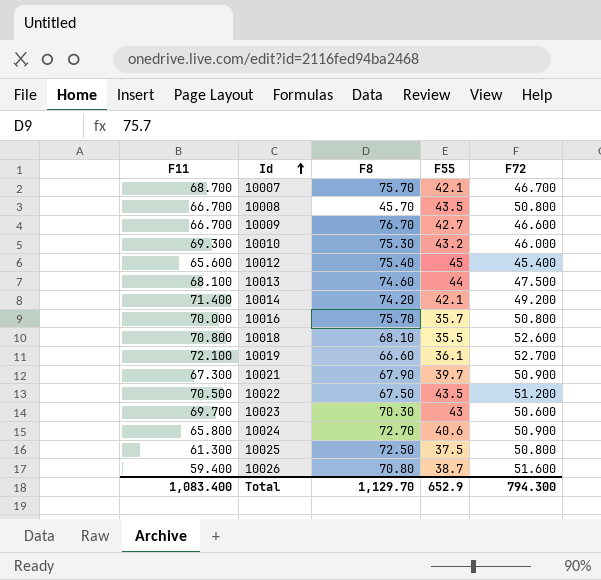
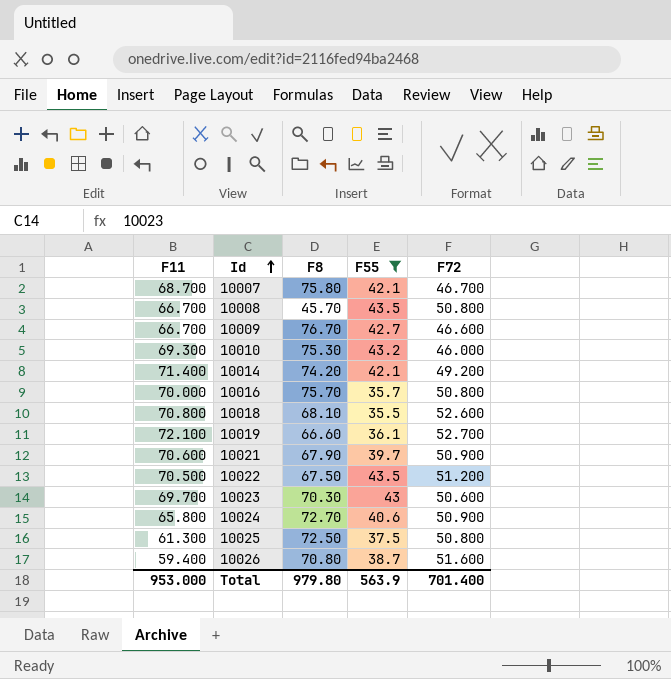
filter: none -> F55 <= 43.5
10007 | F8: 75.70 -> 75.80
10021 | F11: 67.300 -> 70.600
Total | F11: 1,083.400 -> 953.000
Total | F8: 1,129.70 -> 979.80
Total | F55: 652.9 -> 563.9
Total | F72: 794.300 -> 701.400

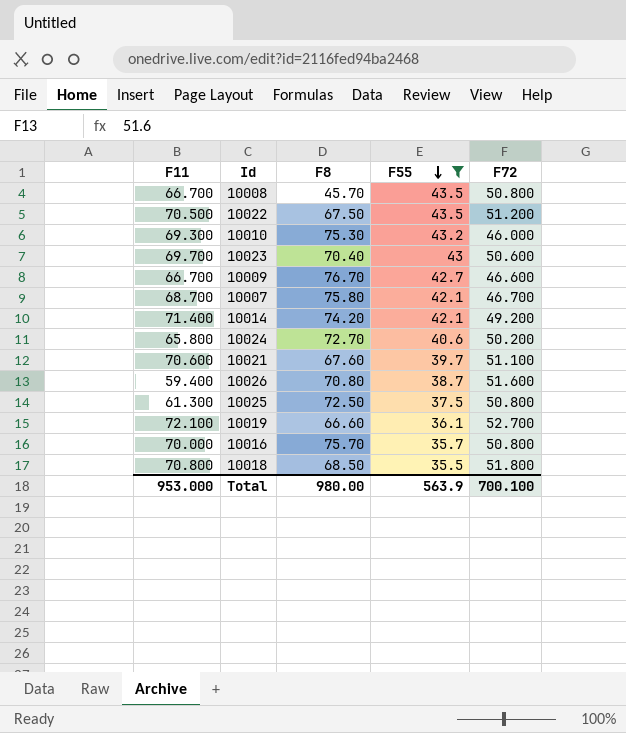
row order: Id ascending -> F55 descending
10023 | F8: 70.30 -> 70.40
10024 | F72: 50.900 -> 50.200
10021 | F8: 67.90 -> 67.60
10021 | F72: 50.900 -> 51.100
10018 | F8: 68.10 -> 68.50
10018 | F72: 52.600 -> 51.800
Total | F8: 979.80 -> 980.00
Total | F72: 701.400 -> 700.100

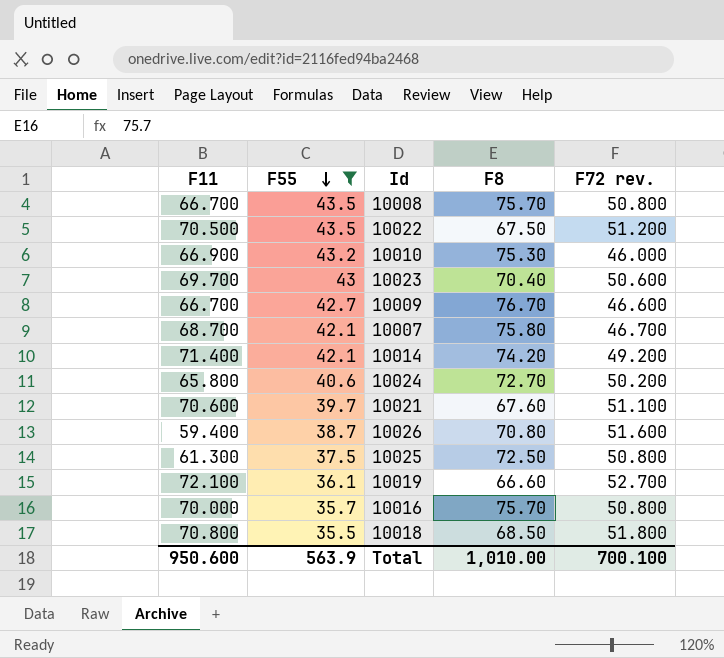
column F55 | position: 4 -> 2
column name: F72 -> F72 rev.
10008 | F8: 45.70 -> 75.70
10010 | F11: 69.300 -> 66.900
Total | F11: 953.000 -> 950.600
Total | F8: 980.00 -> 1,010.00

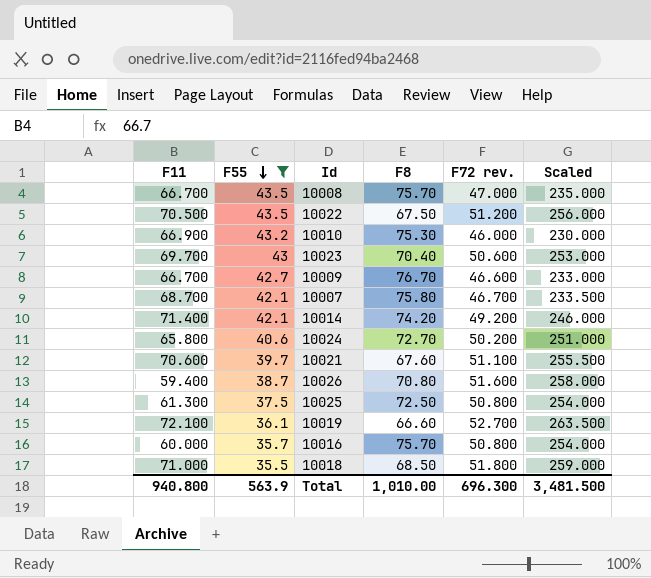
column Scaled | formula: none -> [F72 rev.] * 5
10008 | F72 rev.: 50.800 -> 47.000
10016 | F11: 70.000 -> 60.000
10018 | F11: 70.800 -> 71.000
Total | F11: 950.600 -> 940.800
Total | F72 rev.: 700.100 -> 696.300

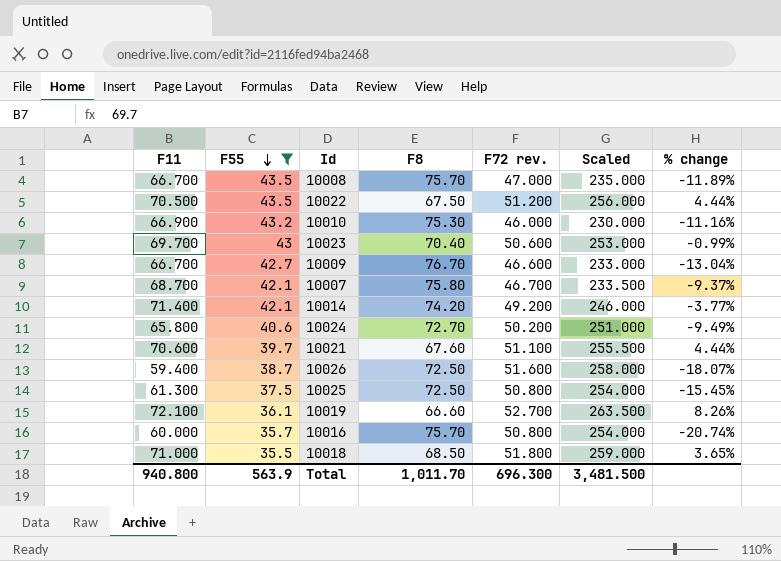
column % change | formula: none -> ([F11] - [F8]) / [F8]
10026 | F8: 70.80 -> 72.50
Total | F8: 1,010.00 -> 1,011.70

